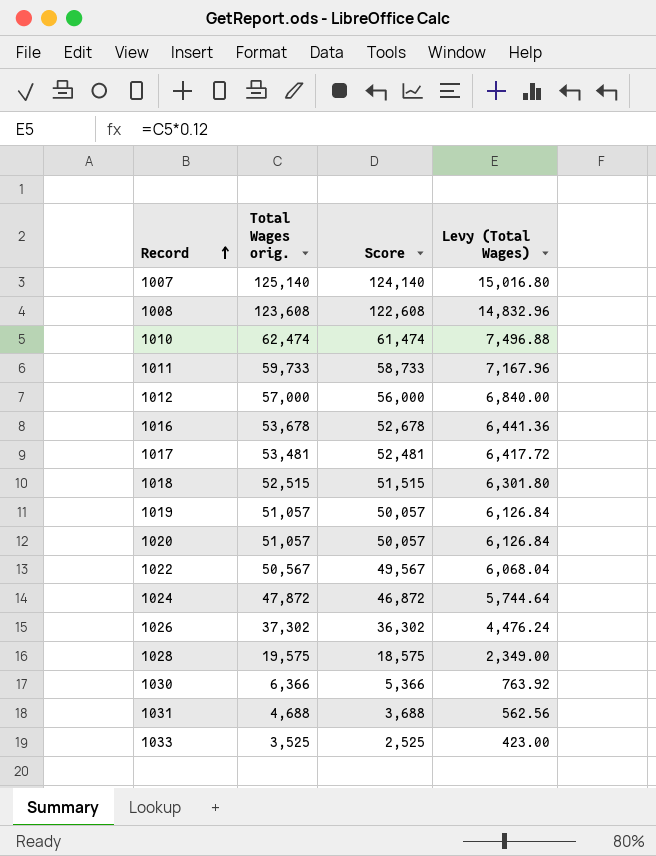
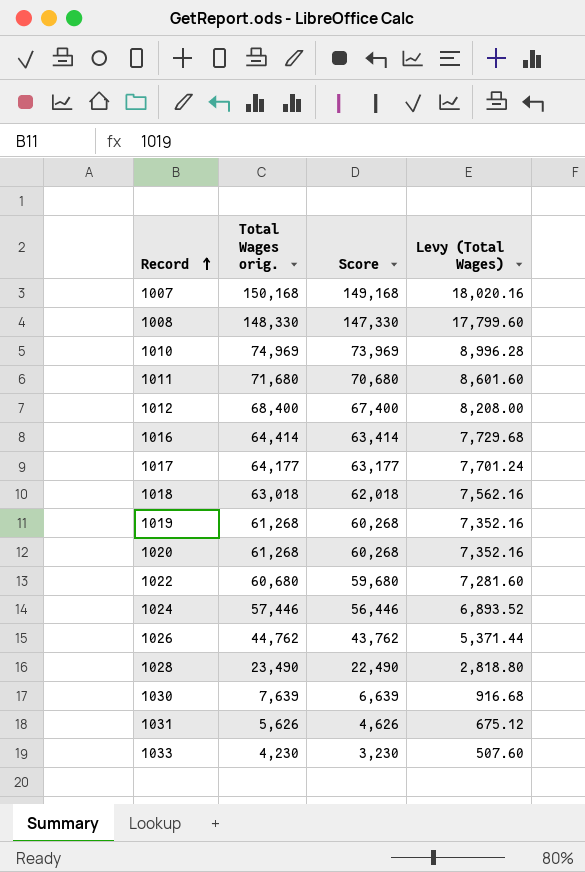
1007 | Total Wages orig.: 125,140 -> 150,168
1007 | Score: 124,140 -> 149,168
1007 | Levy (Total Wages): 15,016.80 -> 18,020.16
1008 | Total Wages orig.: 123,608 -> 148,330
1008 | Score: 122,608 -> 147,330
1008 | Levy (Total Wages): 14,832.96 -> 17,799.60
1010 | Total Wages orig.: 62,474 -> 74,969
1010 | Score: 61,474 -> 73,969
1010 | Levy (Total Wages): 7,496.88 -> 8,996.28
1011 | Total Wages orig.: 59,733 -> 71,680
1011 | Score: 58,733 -> 70,680
1011 | Levy (Total Wages): 7,167.96 -> 8,601.60
1012 | Total Wages orig.: 57,000 -> 68,400
1012 | Score: 56,000 -> 67,400
1012 | Levy (Total Wages): 6,840.00 -> 8,208.00
1016 | Total Wages orig.: 53,678 -> 64,414
1016 | Score: 52,678 -> 63,414
1016 | Levy (Total Wages): 6,441.36 -> 7,729.68
1017 | Total Wages orig.: 53,481 -> 64,177
1017 | Score: 52,481 -> 63,177
1017 | Levy (Total Wages): 6,417.72 -> 7,701.24
1018 | Total Wages orig.: 52,515 -> 63,018
1018 | Score: 51,515 -> 62,018
1018 | Levy (Total Wages): 6,301.80 -> 7,562.16
1019 | Total Wages orig.: 51,057 -> 61,268
1019 | Score: 50,057 -> 60,268
1019 | Levy (Total Wages): 6,126.84 -> 7,352.16
1020 | Total Wages orig.: 51,057 -> 61,268
1020 | Score: 50,057 -> 60,268
1020 | Levy (Total Wages): 6,126.84 -> 7,352.16
1022 | Total Wages orig.: 50,567 -> 60,680
1022 | Score: 49,567 -> 59,680
1022 | Levy (Total Wages): 6,068.04 -> 7,281.60
1024 | Total Wages orig.: 47,872 -> 57,446
1024 | Score: 46,872 -> 56,446
1024 | Levy (Total Wages): 5,744.64 -> 6,893.52
1026 | Total Wages orig.: 37,302 -> 44,762
1026 | Score: 36,302 -> 43,762
1026 | Levy (Total Wages): 4,476.24 -> 5,371.44
1028 | Total Wages orig.: 19,575 -> 23,490
1028 | Score: 18,575 -> 22,490
1028 | Levy (Total Wages): 2,349.00 -> 2,818.80
1030 | Total Wages orig.: 6,366 -> 7,639
1030 | Score: 5,366 -> 6,639
1030 | Levy (Total Wages): 763.92 -> 916.68
1031 | Total Wages orig.: 4,688 -> 5,626
1031 | Score: 3,688 -> 4,626
1031 | Levy (Total Wages): 562.56 -> 675.12
1033 | Total Wages orig.: 3,525 -> 4,230
1033 | Score: 2,525 -> 3,230
1033 | Levy (Total Wages): 423.00 -> 507.60

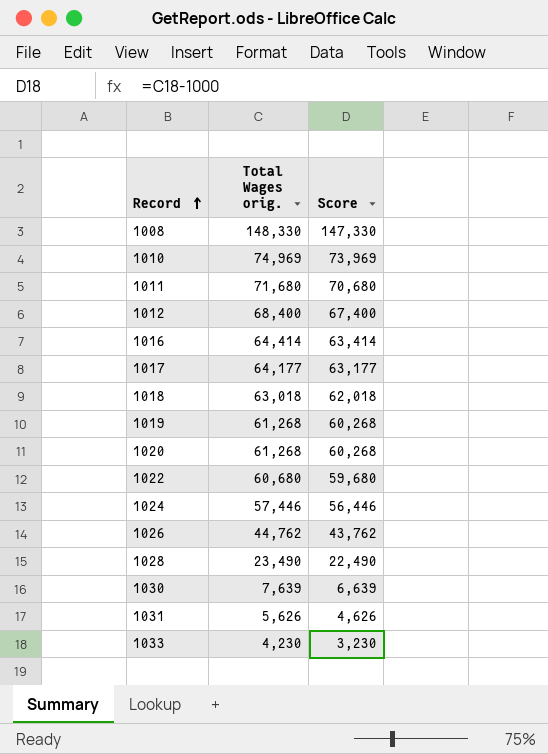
column Levy (Total Wages) | formula: [Total Wages orig.] * 0.12 -> none
row 1007: 150,168 | 149,168 | 18,020.16 -> none

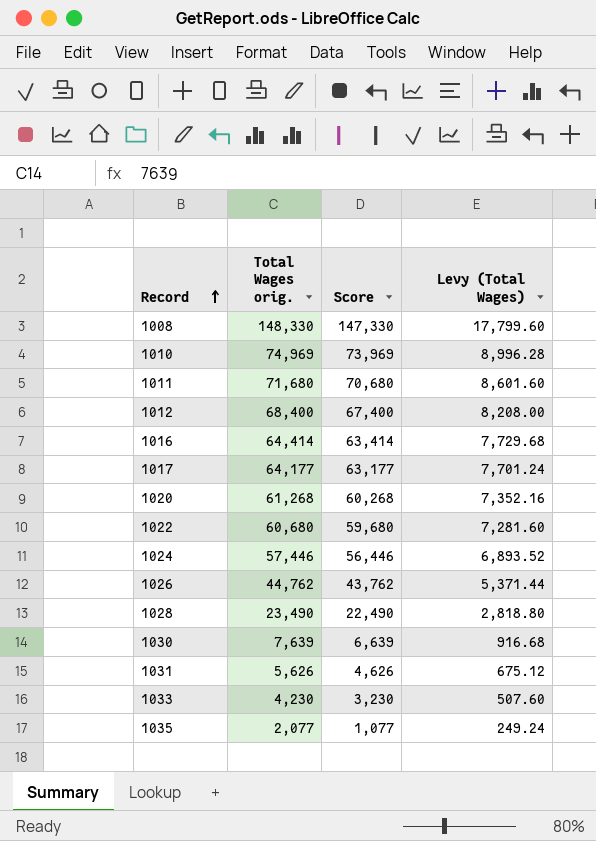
column Levy (Total Wages) | formula: none -> [Total Wages orig.] * 0.12
row 1018: 63,018 | 62,018 -> none
row 1019: 61,268 | 60,268 -> none
row 1035: none -> 2,077 | 1,077 | 249.24

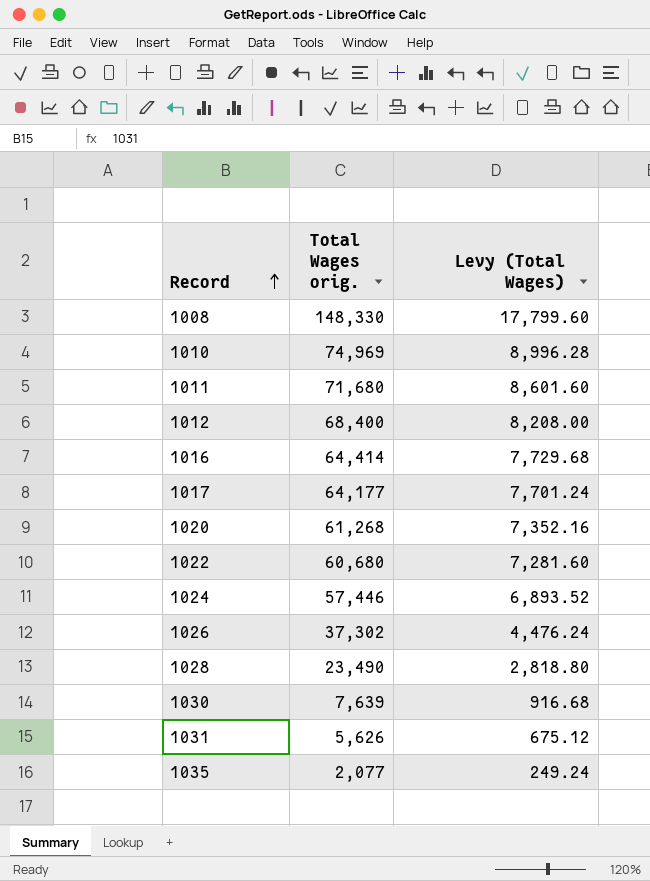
column Score | formula: [Total Wages orig.] - 1000 -> none
row 1033: 4,230 | 3,230 | 507.60 -> none
1026 | Total Wages orig.: 44,762 -> 37,302
1026 | Levy (Total Wages): 5,371.44 -> 4,476.24

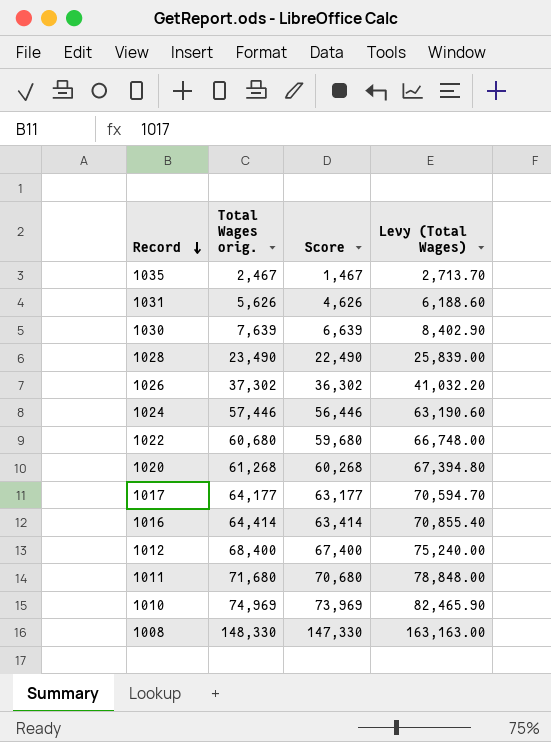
row order: Record ascending -> Record descending
column Score | formula: none -> [Total Wages orig.] - 1000
column Levy (Total Wages) | formula: [Total Wages orig.] * 0.12 -> [Total Wages orig.] * 1.1
1035 | Total Wages orig.: 2,077 -> 2,467

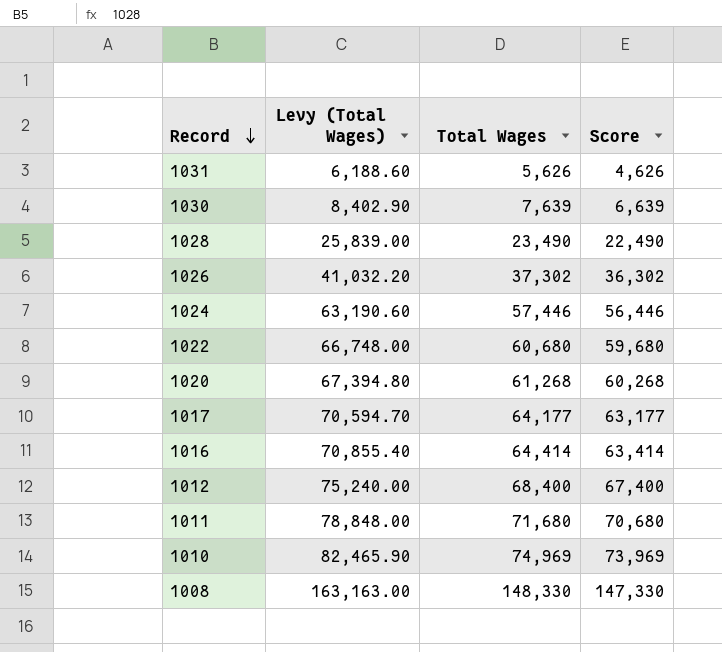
column Levy (Total Wages) | position: 4 -> 2
column name: Total Wages orig. -> Total Wages
row 1035: 2,467 | 1,467 | 2,713.70 -> none

